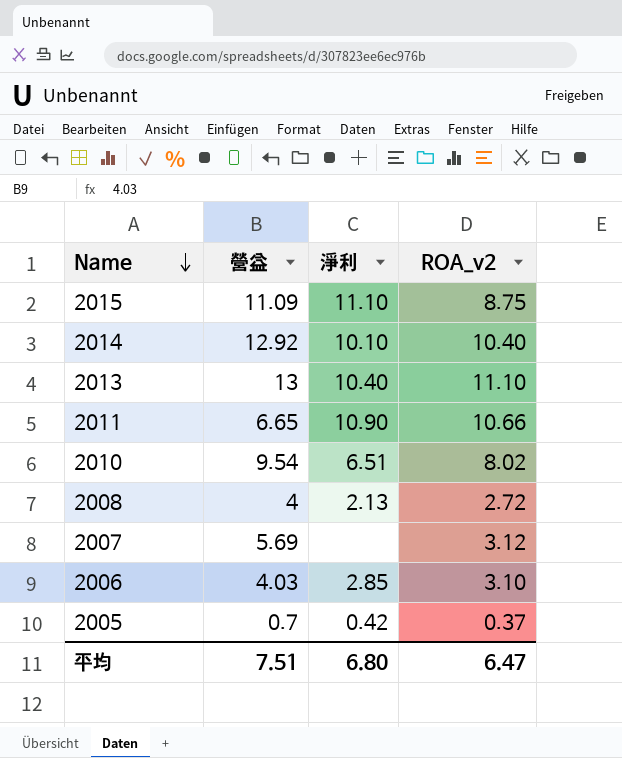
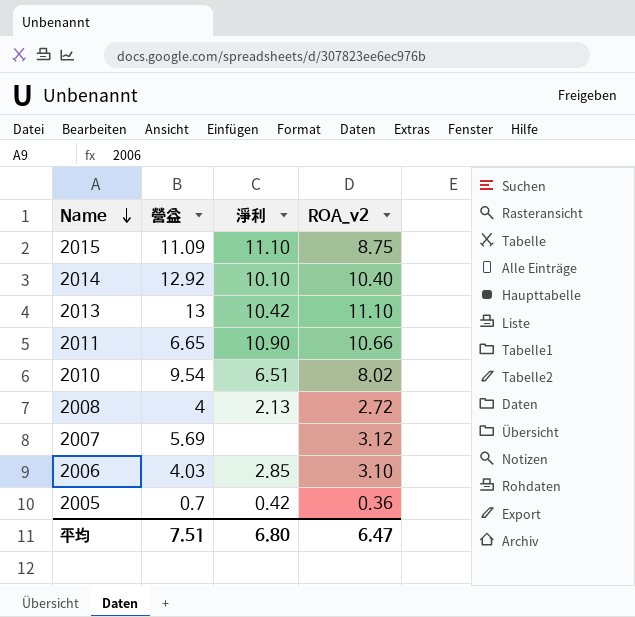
2013 | 淨利: 10.40 -> 10.42
2005 | ROA_v2: 0.37 -> 0.36

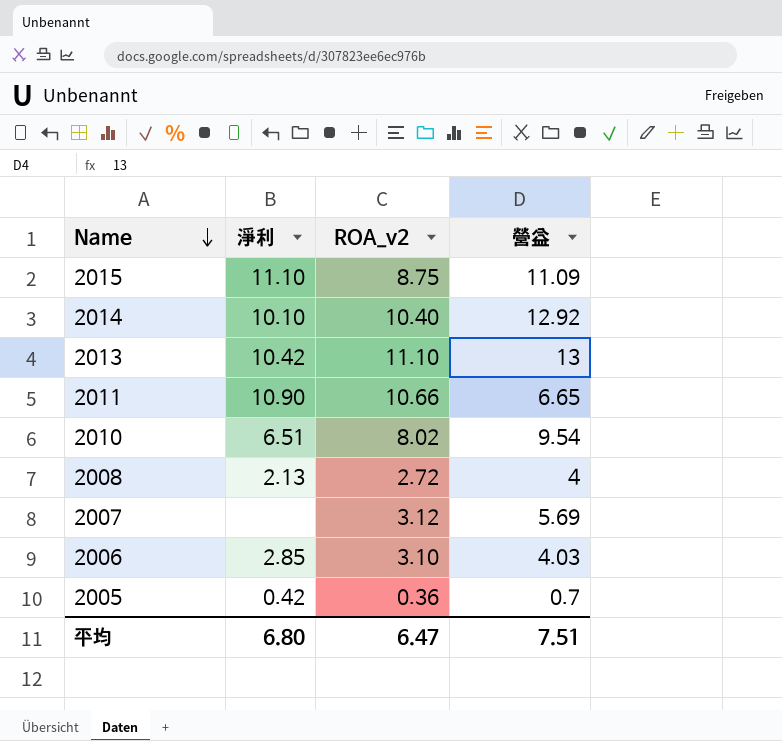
column 營益 | position: 2 -> 4

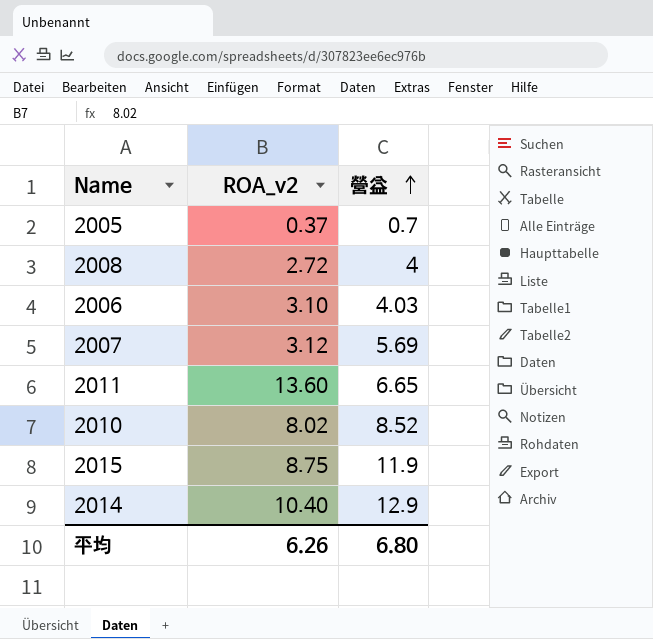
row order: Name descending -> 營益 ascending
column 淨利 | position: 2 -> none
row 2013: 10.42 | 11.10 | 13 -> none
2005 | ROA_v2: 0.36 -> 0.37
2011 | ROA_v2: 10.66 -> 13.60
2010 | 營益: 9.54 -> 8.52
2015 | 營益: 11.09 -> 11.9
2014 | 營益: 12.92 -> 12.9
平均 | ROA_v2: 6.47 -> 6.26
平均 | 營益: 7.51 -> 6.80

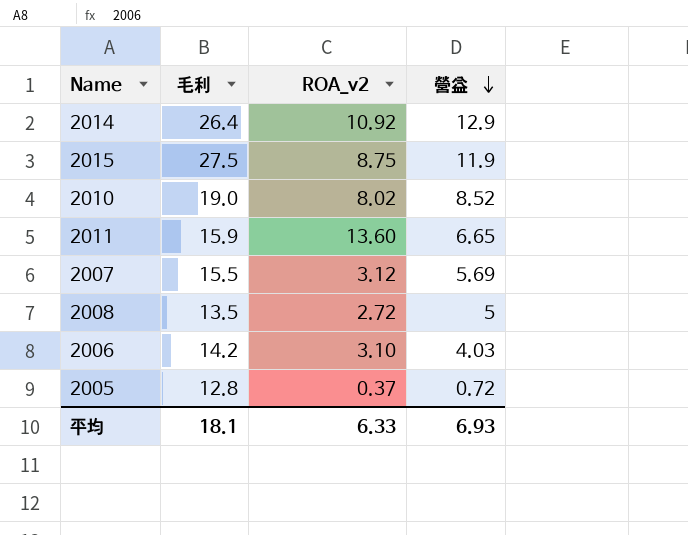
row order: 營益 ascending -> 營益 descending
column 毛利 | position: none -> 2
2014 | ROA_v2: 10.40 -> 10.92
2008 | 營益: 4 -> 5
2005 | 營益: 0.7 -> 0.72
平均 | ROA_v2: 6.26 -> 6.33
平均 | 營益: 6.80 -> 6.93

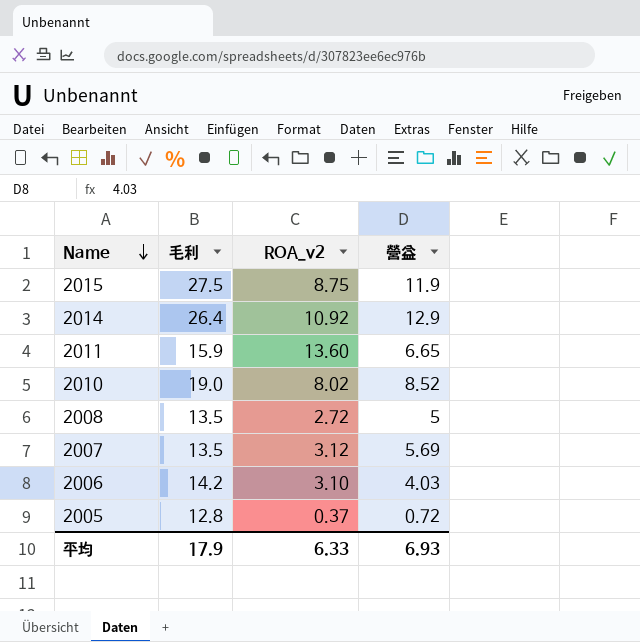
row order: 營益 descending -> Name descending
2007 | 毛利: 15.5 -> 13.5
平均 | 毛利: 18.1 -> 17.9

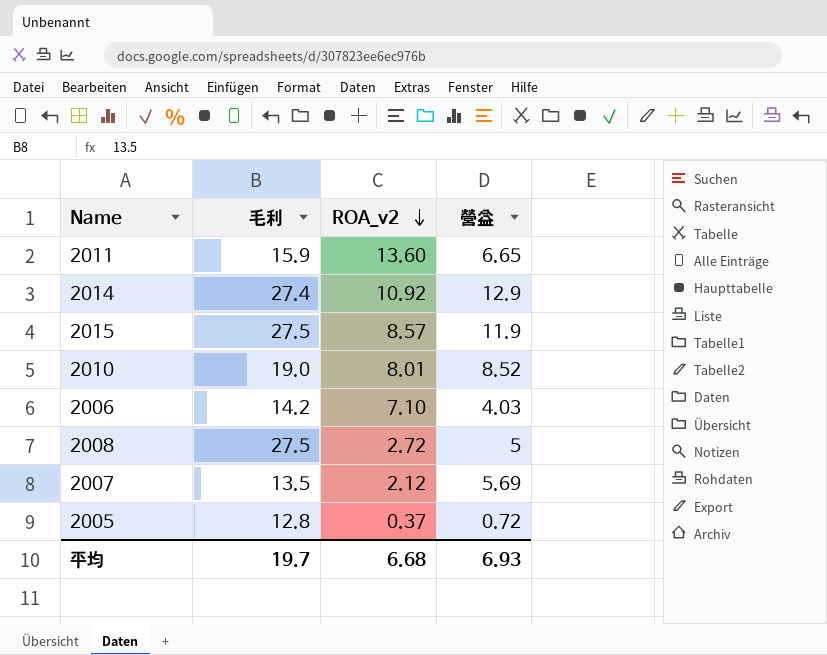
row order: Name descending -> ROA_v2 descending
2014 | 毛利: 26.4 -> 27.4
2015 | ROA_v2: 8.75 -> 8.57
2010 | ROA_v2: 8.02 -> 8.01
2006 | ROA_v2: 3.10 -> 7.10
2008 | 毛利: 13.5 -> 27.5
2007 | ROA_v2: 3.12 -> 2.12
平均 | 毛利: 17.9 -> 19.7
平均 | ROA_v2: 6.33 -> 6.68

